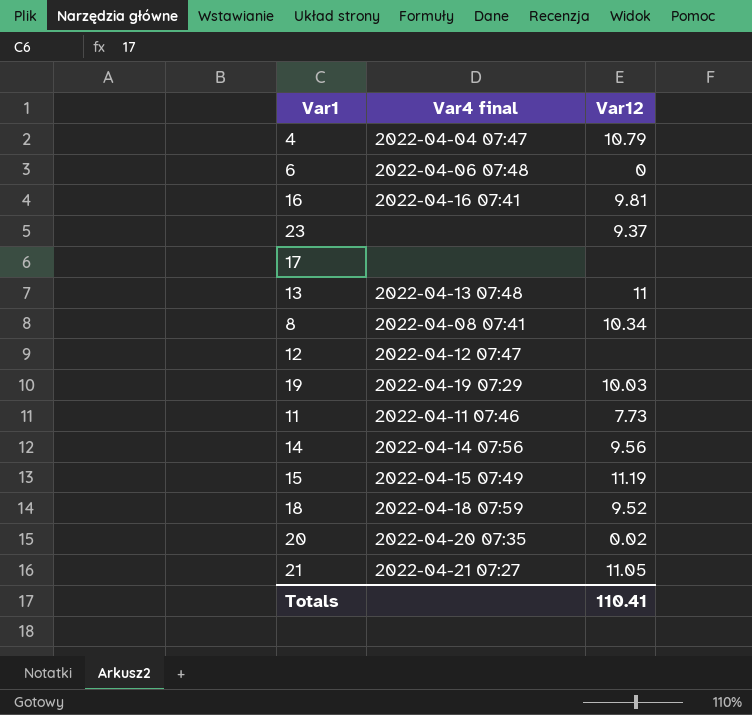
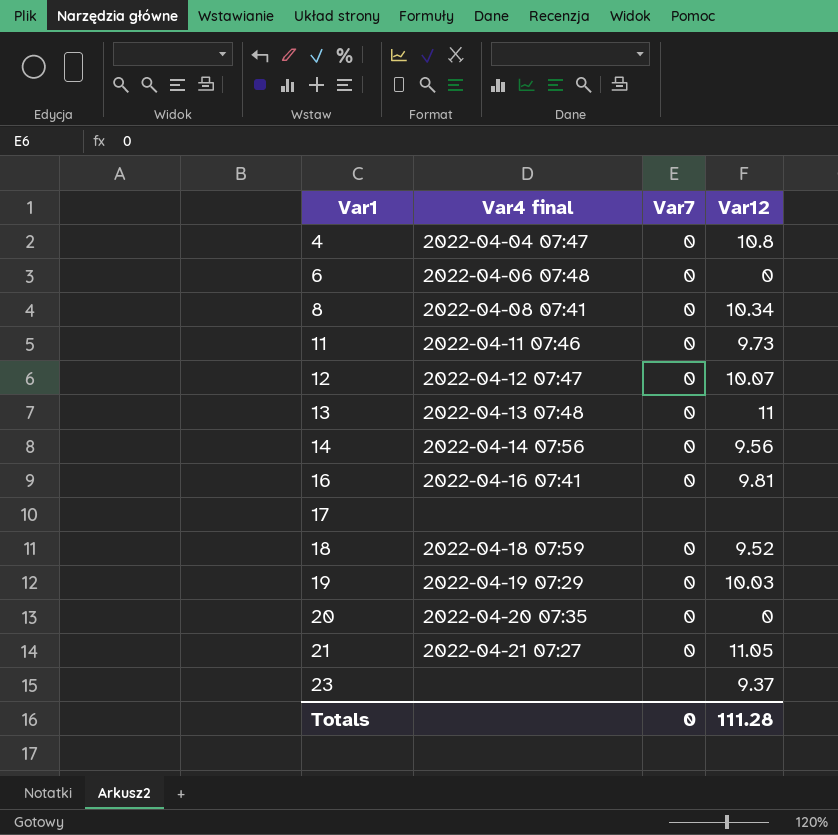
row order: none -> Var1 ascending
column Var7 | position: none -> 3
row 15: 2022-04-15 07:49 | 11.19 -> none
4 | Var12: 10.79 -> 10.8
11 | Var12: 7.73 -> 9.73
12 | Var12: none -> 10.07
20 | Var12: 0.02 -> 0
Totals | Var12: 110.41 -> 111.28

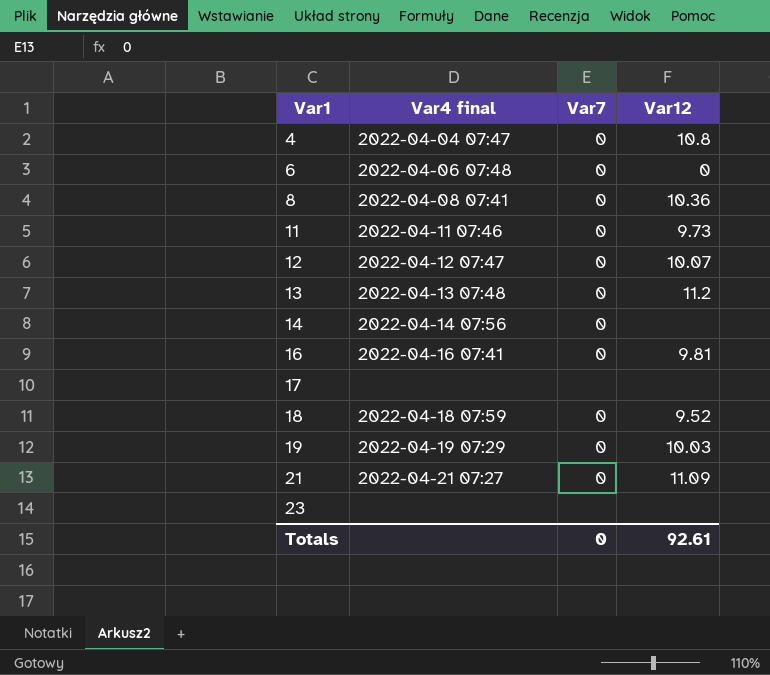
row 20: 2022-04-20 07:35 | 0 | 0 -> none
8 | Var12: 10.34 -> 10.36
13 | Var12: 11 -> 11.2
14 | Var12: 9.56 -> none
21 | Var12: 11.05 -> 11.09
23 | Var12: 9.37 -> none
Totals | Var12: 111.28 -> 92.61

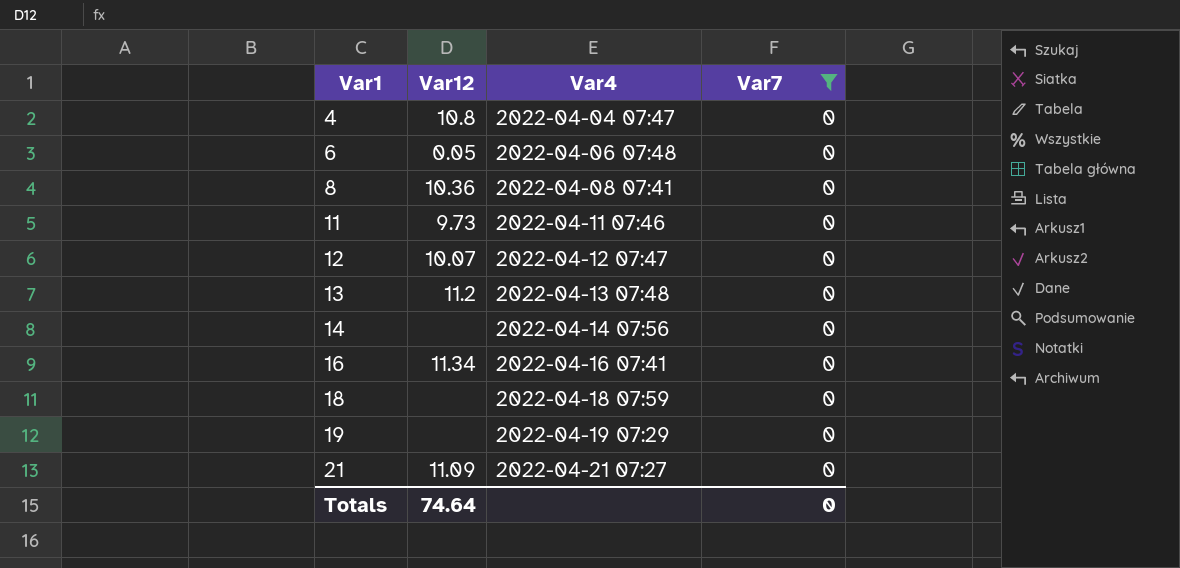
filter: none -> Var7 = 0
column Var12 | position: 4 -> 2
column name: Var4 final -> Var4
6 | Var12: 0 -> 0.05
16 | Var12: 9.81 -> 11.34
18 | Var12: 9.52 -> none
19 | Var12: 10.03 -> none
Totals | Var12: 92.61 -> 74.64

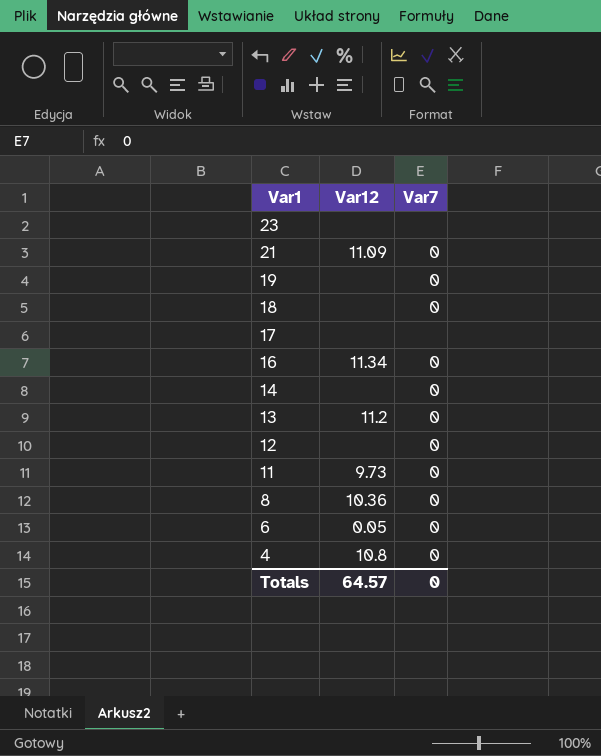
filter: Var7 = 0 -> none
row order: Var1 ascending -> Var1 descending
column Var4 | position: 3 -> none
12 | Var12: 10.07 -> none
Totals | Var12: 74.64 -> 64.57

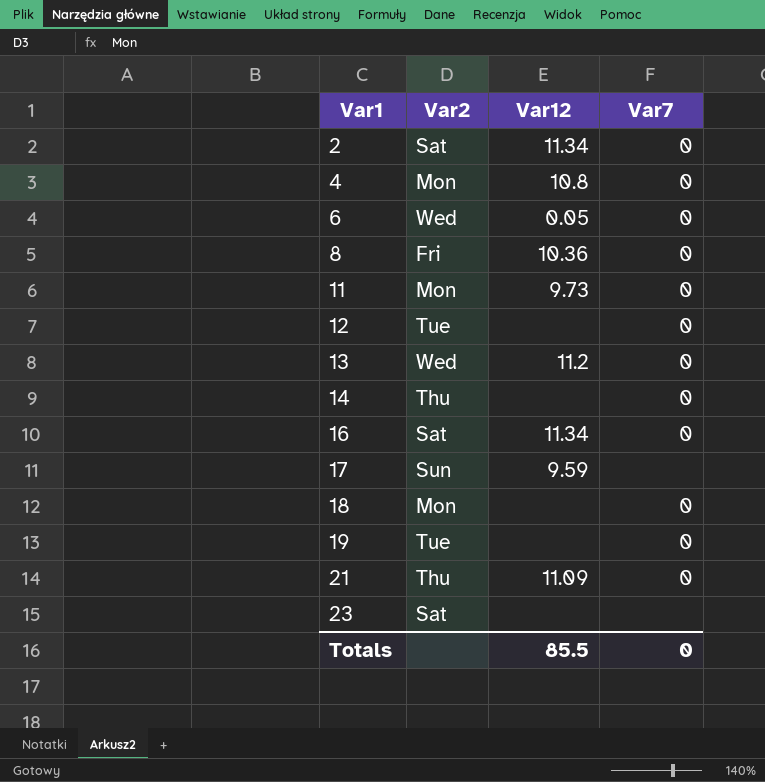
row order: Var1 descending -> Var1 ascending
column Var2 | position: none -> 2
row 2: none -> Sat | 11.34 | 0
17 | Var12: none -> 9.59
Totals | Var12: 64.57 -> 85.5

